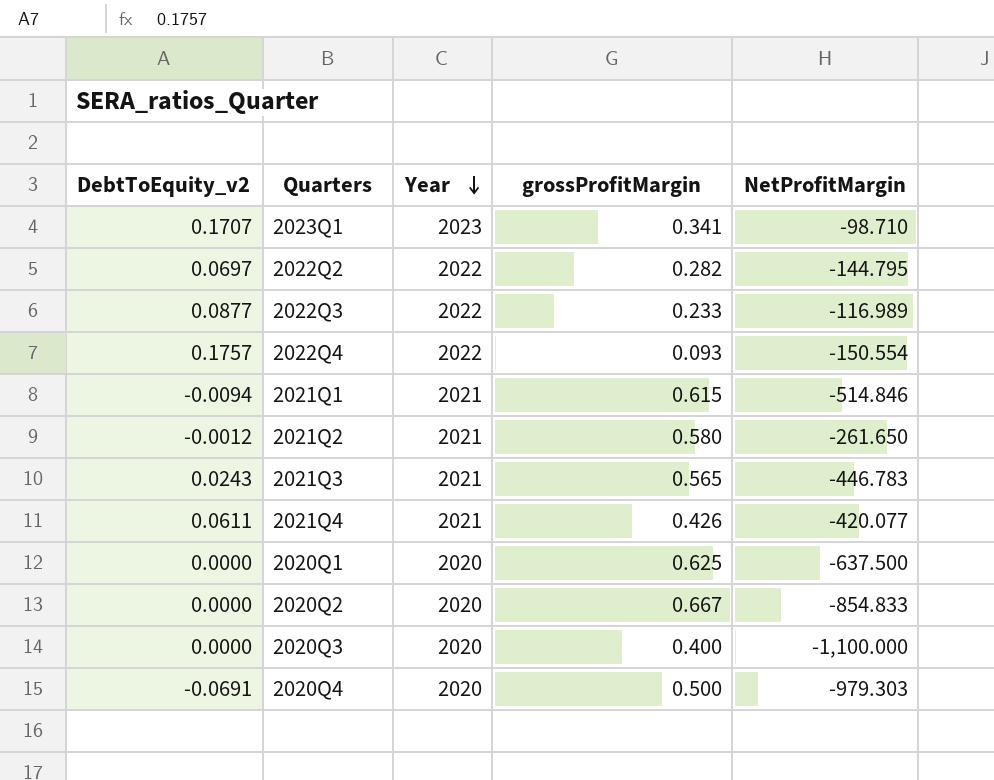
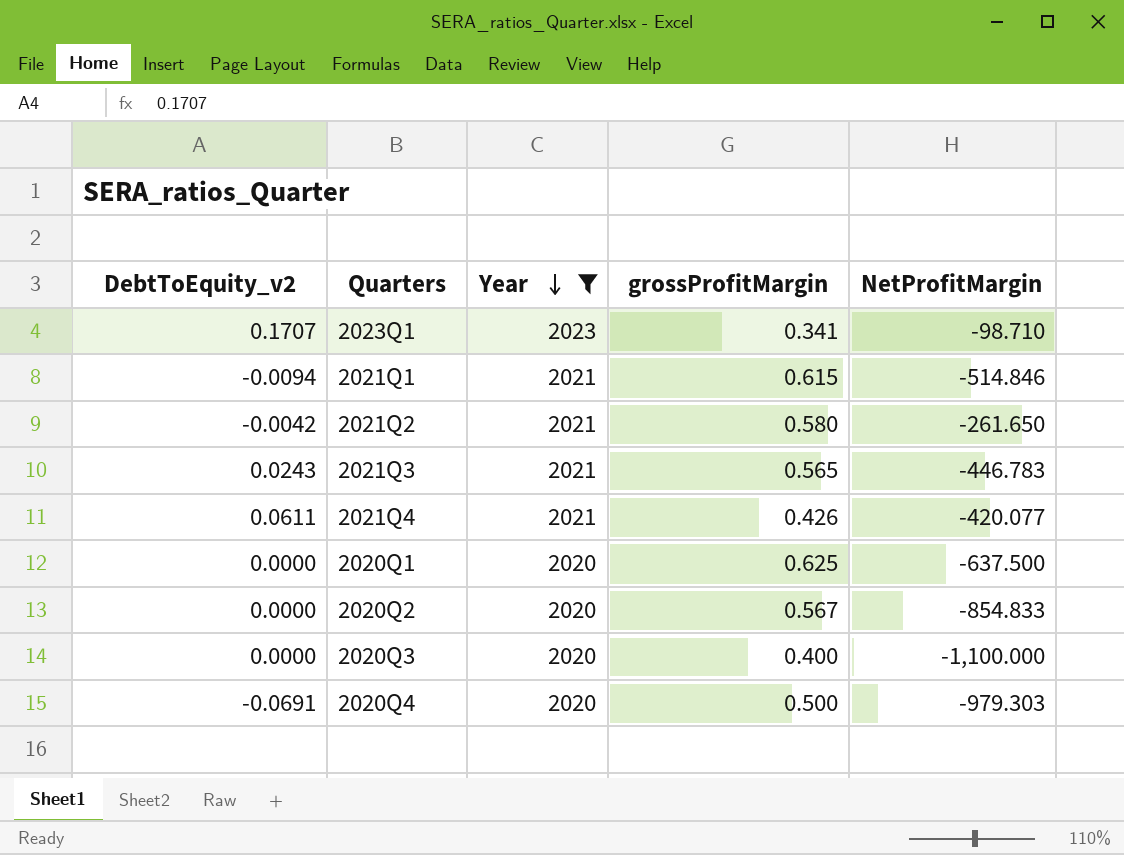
filter: none -> Year != 2022
2021Q2 | DebtToEquity_v2: -0.0012 -> -0.0042
2020Q2 | grossProfitMargin: 0.667 -> 0.567

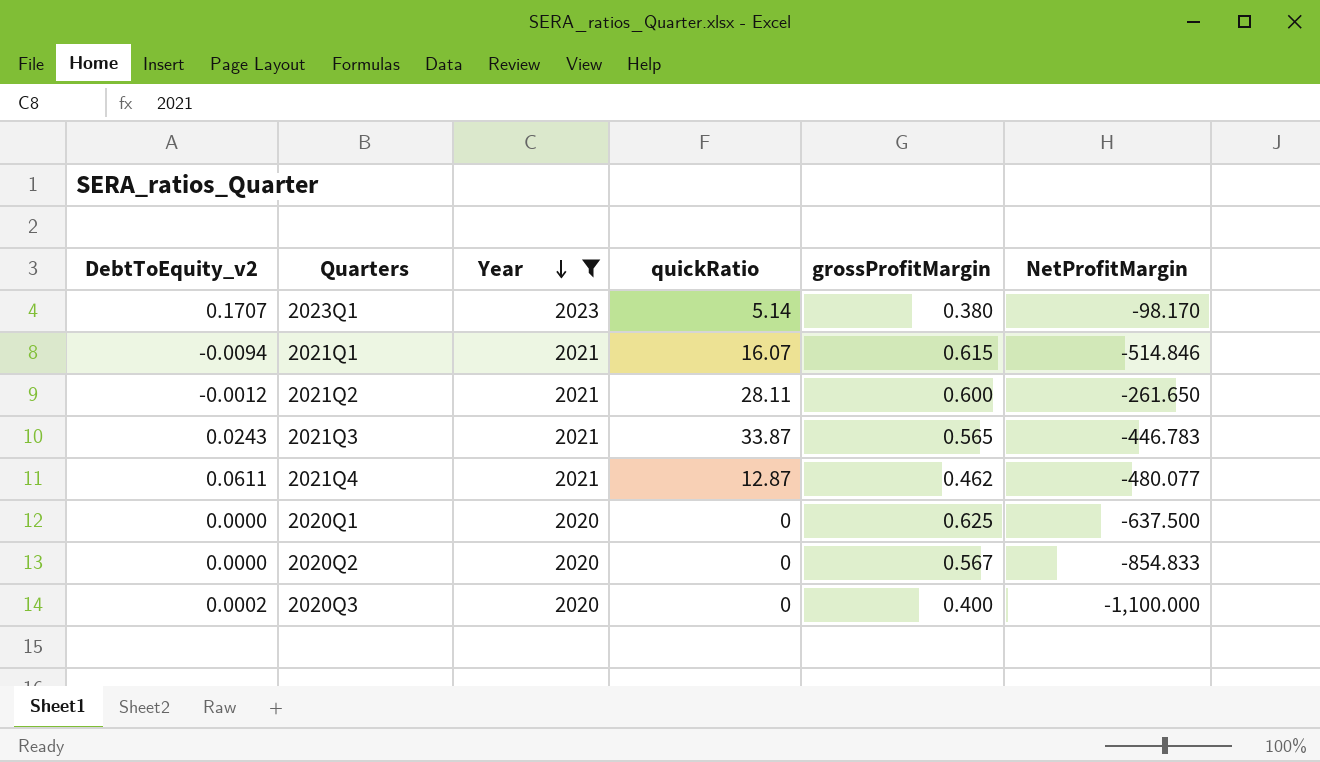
column quickRatio | position: none -> 4
row 2020Q4: -0.0691 | 2020 | 0.500 | -979.303 -> none
2023Q1 | grossProfitMargin: 0.341 -> 0.380
2023Q1 | NetProfitMargin: -98.710 -> -98.170
2021Q2 | DebtToEquity_v2: -0.0042 -> -0.0012
2021Q2 | grossProfitMargin: 0.580 -> 0.600
2021Q4 | grossProfitMargin: 0.426 -> 0.462
2021Q4 | NetProfitMargin: -420.077 -> -480.077
2020Q3 | DebtToEquity_v2: 0.0000 -> 0.0002

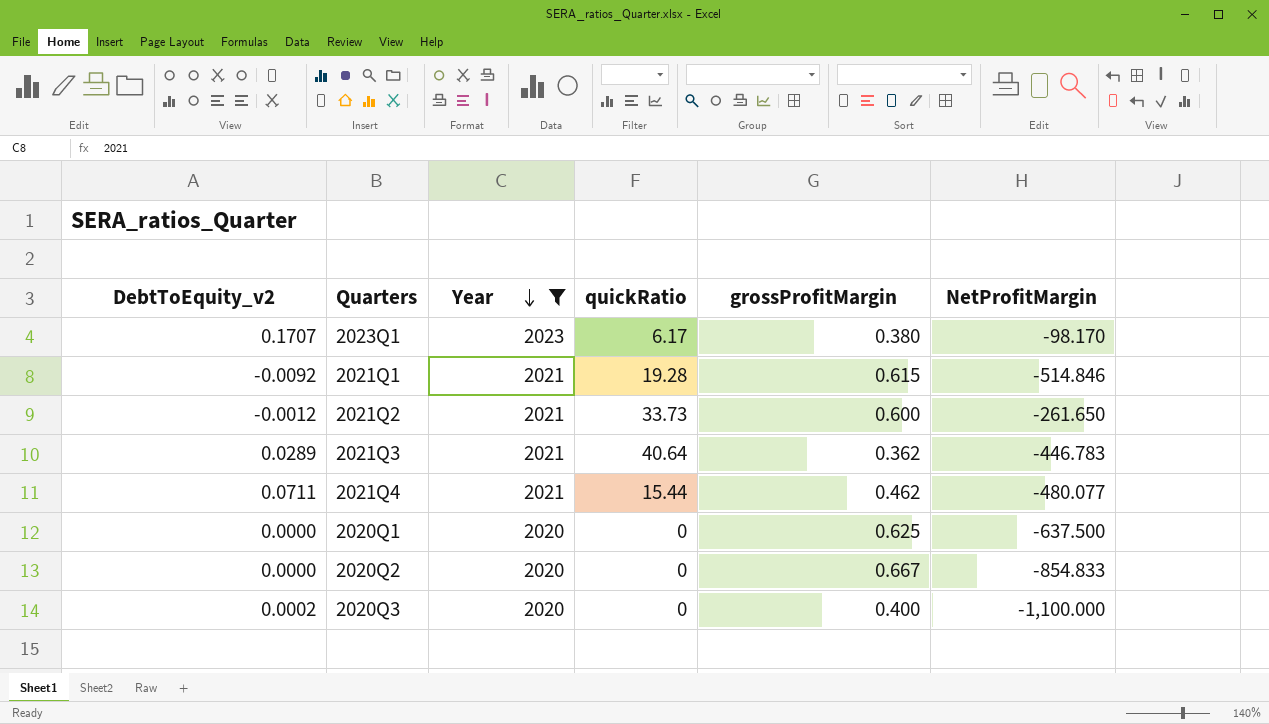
2023Q1 | quickRatio: 5.14 -> 6.17
2021Q1 | DebtToEquity_v2: -0.0094 -> -0.0092
2021Q1 | quickRatio: 16.07 -> 19.28
2021Q2 | quickRatio: 28.11 -> 33.73
2021Q3 | DebtToEquity_v2: 0.0243 -> 0.0289
2021Q3 | quickRatio: 33.87 -> 40.64
2021Q3 | grossProfitMargin: 0.565 -> 0.362
2021Q4 | DebtToEquity_v2: 0.0611 -> 0.0711
2021Q4 | quickRatio: 12.87 -> 15.44
2020Q2 | grossProfitMargin: 0.567 -> 0.667

